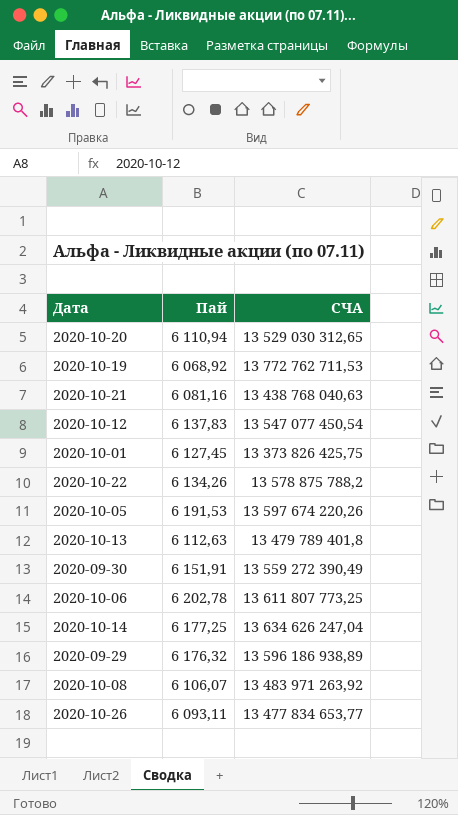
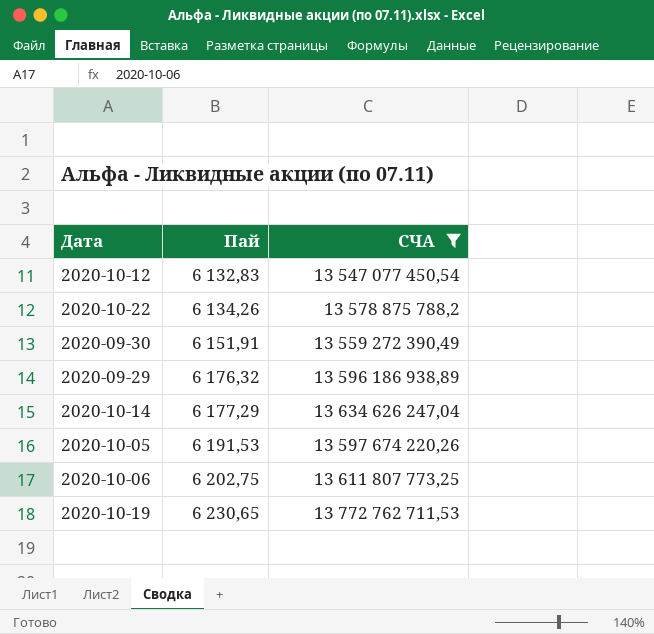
filter: none -> СЧА >= 13 547 077 450,54
row order: none -> Пай ascending
2020-10-12 | Пай: 6 137,83 -> 6 132,83
2020-10-14 | Пай: 6 177,25 -> 6 177,29
2020-10-06 | Пай: 6 202,78 -> 6 202,75
2020-10-19 | Пай: 6 068,92 -> 6 230,65

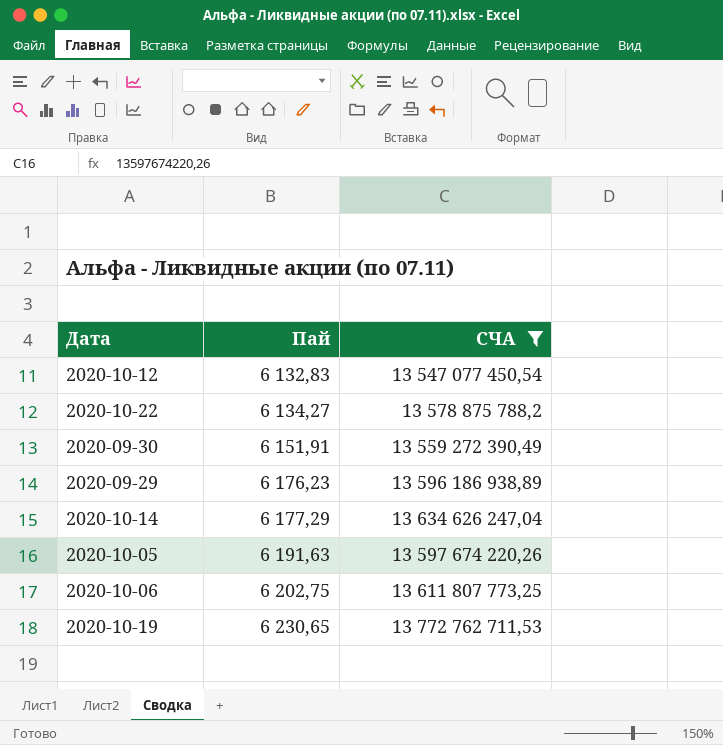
2020-10-22 | Пай: 6 134,26 -> 6 134,27
2020-09-29 | Пай: 6 176,32 -> 6 176,23
2020-10-05 | Пай: 6 191,53 -> 6 191,63

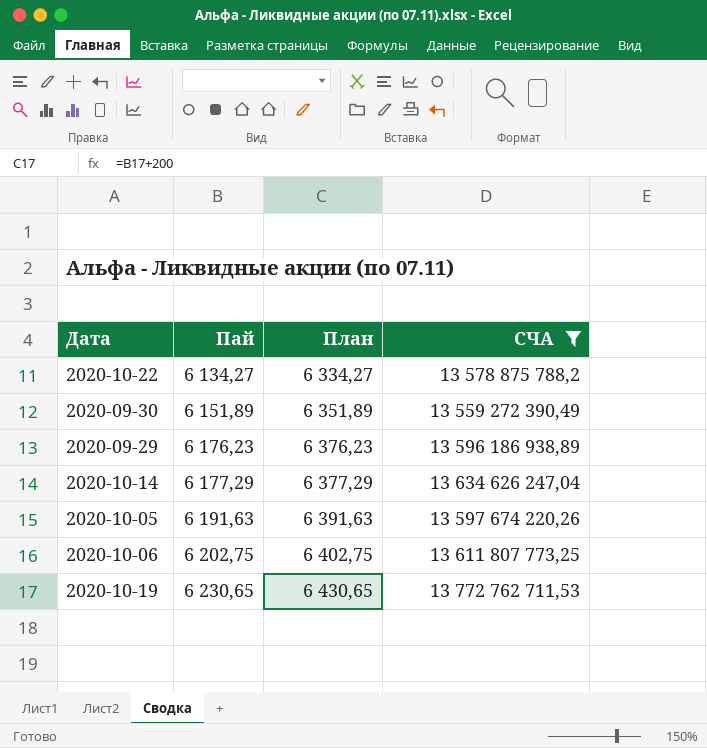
column План | formula: none -> [Пай] + 200
row 2020-10-12: 6 132,83 | 13 547 077 450,54 -> none
2020-09-30 | Пай: 6 151,91 -> 6 151,89

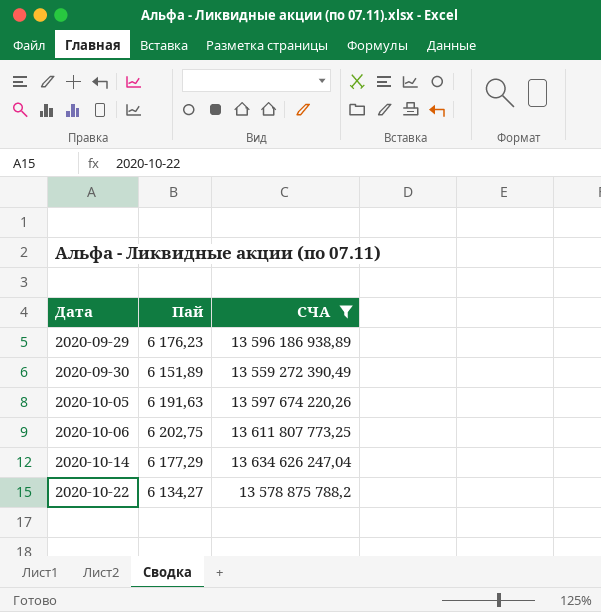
row order: Пай ascending -> Дата ascending
column План | formula: [Пай] + 200 -> none
row 2020-10-19: 6 230,65 | 6 430,65 | 13 772 762 711,53 -> none

